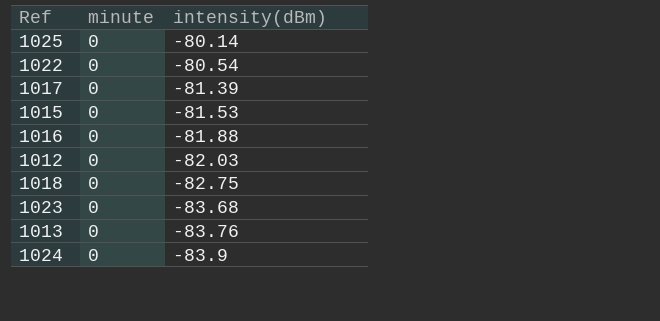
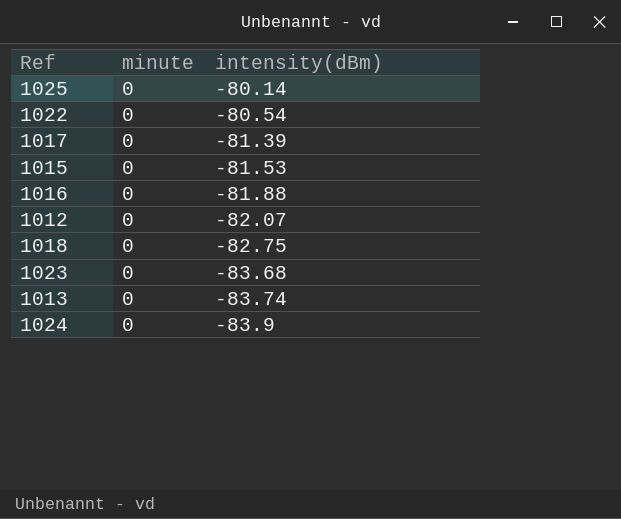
1012 | intensity(dBm): -82.03 -> -82.07
1013 | intensity(dBm): -83.76 -> -83.74

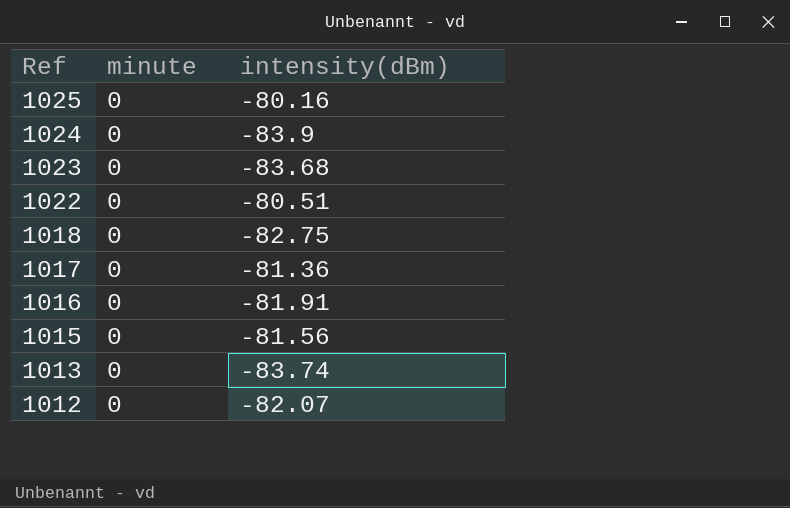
row order: intensity(dBm) descending -> Ref descending
1025 | intensity(dBm): -80.14 -> -80.16
1022 | intensity(dBm): -80.54 -> -80.51
1017 | intensity(dBm): -81.39 -> -81.36
1016 | intensity(dBm): -81.88 -> -81.91
1015 | intensity(dBm): -81.53 -> -81.56

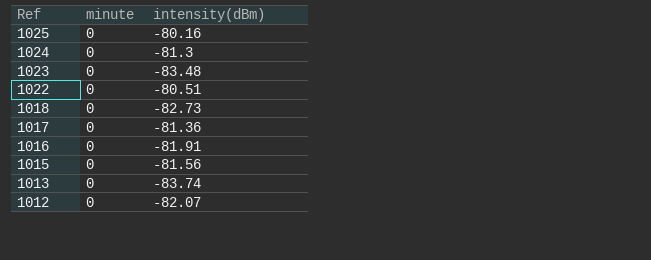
1024 | intensity(dBm): -83.9 -> -81.3
1023 | intensity(dBm): -83.68 -> -83.48
1018 | intensity(dBm): -82.75 -> -82.73

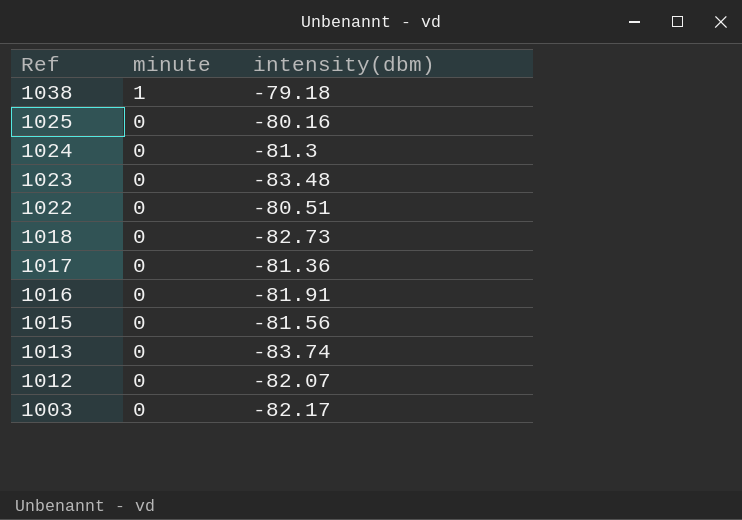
column name: intensity(dBm) -> intensity(dbm)
row 1038: none -> 1 | -79.18
row 1003: none -> 0 | -82.17

